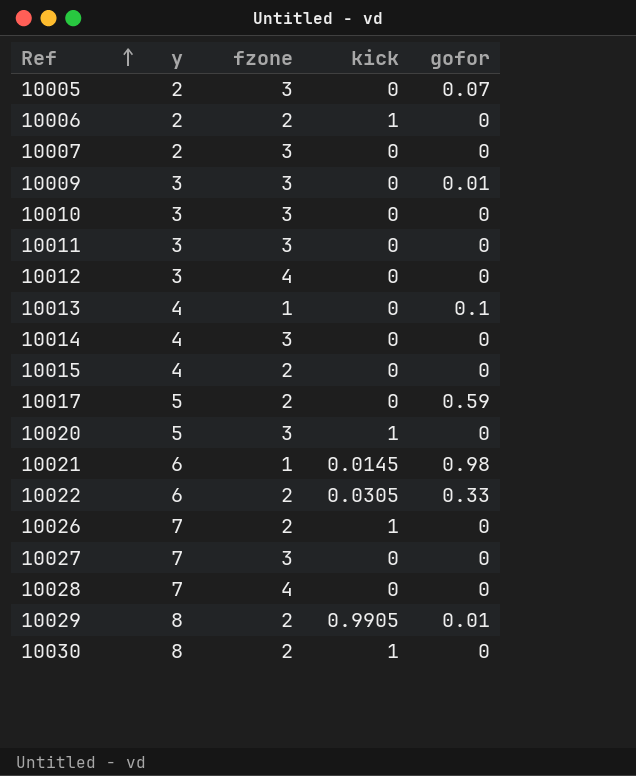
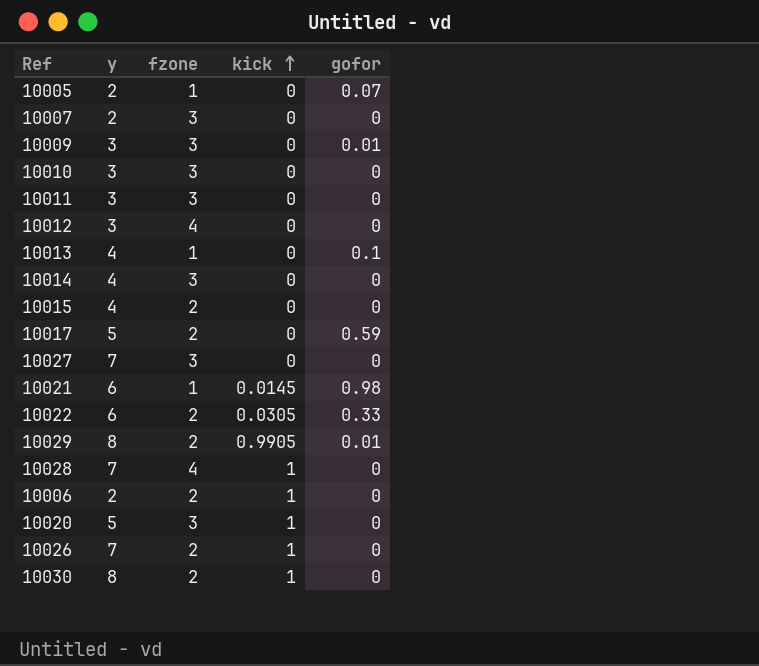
row order: Ref ascending -> kick ascending
10005 | fzone: 3 -> 1
10028 | kick: 0 -> 1

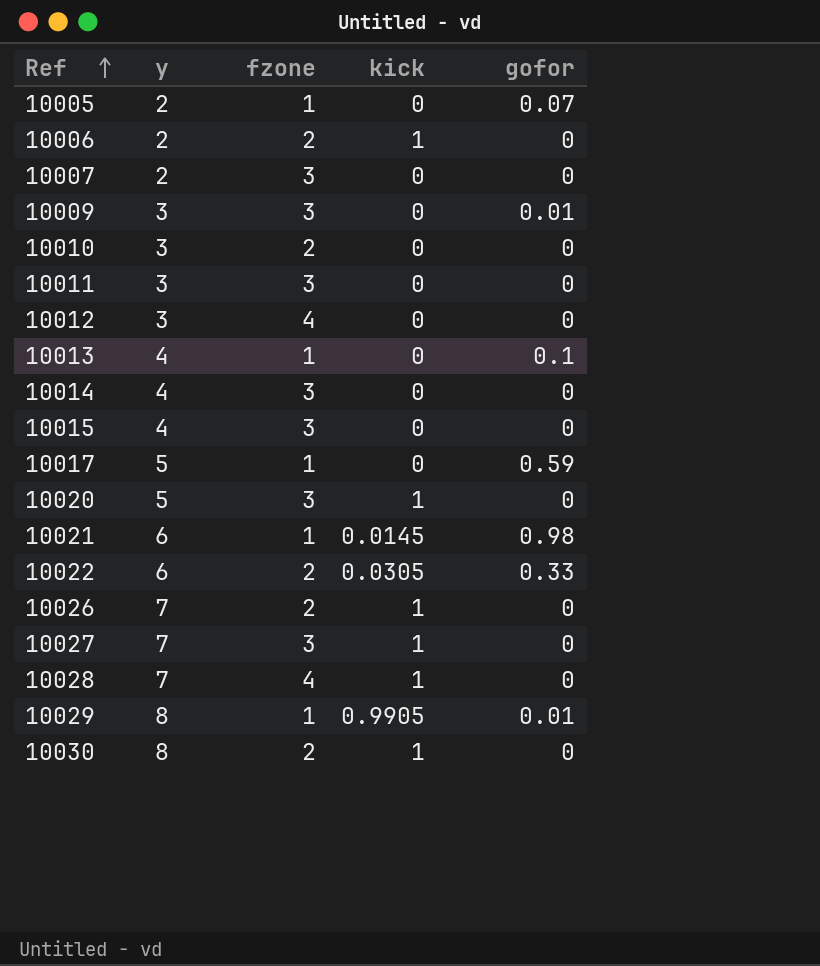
row order: kick ascending -> Ref ascending
10010 | fzone: 3 -> 2
10015 | fzone: 2 -> 3
10017 | fzone: 2 -> 1
10027 | kick: 0 -> 1
10029 | fzone: 2 -> 1

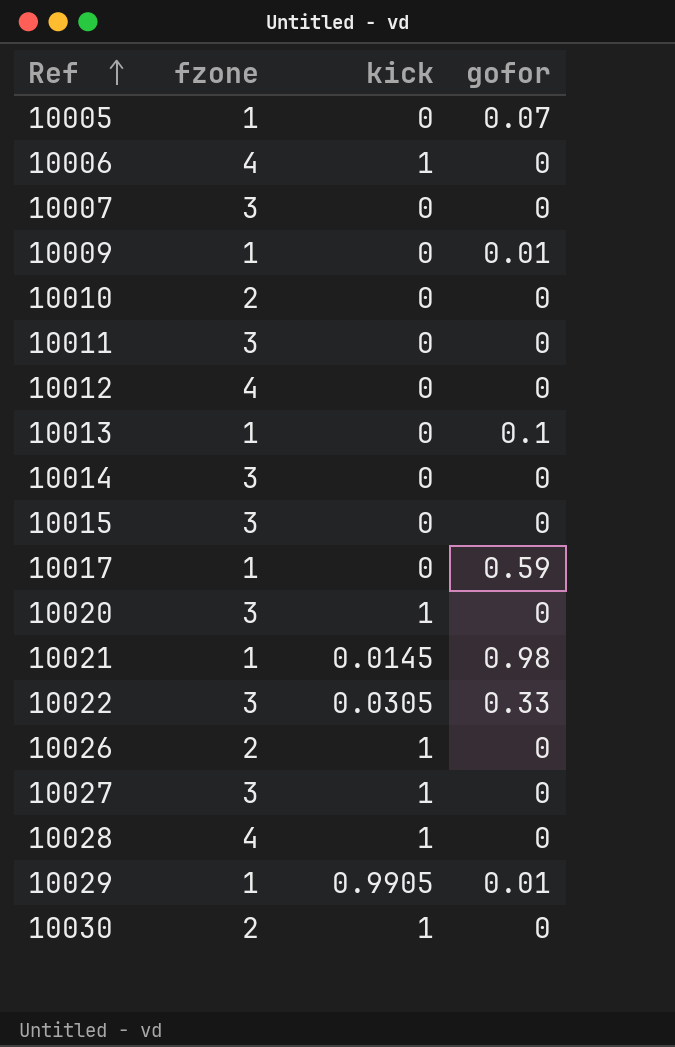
column y | position: 2 -> none
10006 | fzone: 2 -> 4
10009 | fzone: 3 -> 1
10022 | fzone: 2 -> 3

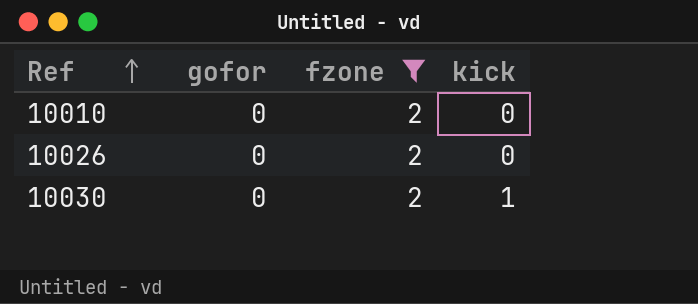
filter: none -> fzone = 2
column gofor | position: 4 -> 2
10026 | kick: 1 -> 0

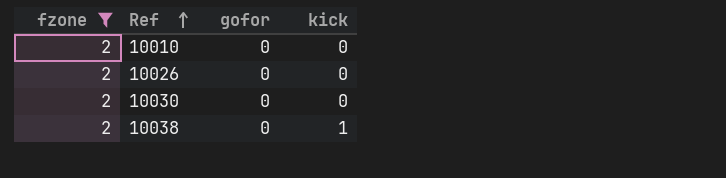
column fzone | position: 3 -> 1
10030 | kick: 1 -> 0
row 10038: none -> 2 | 0 | 1

